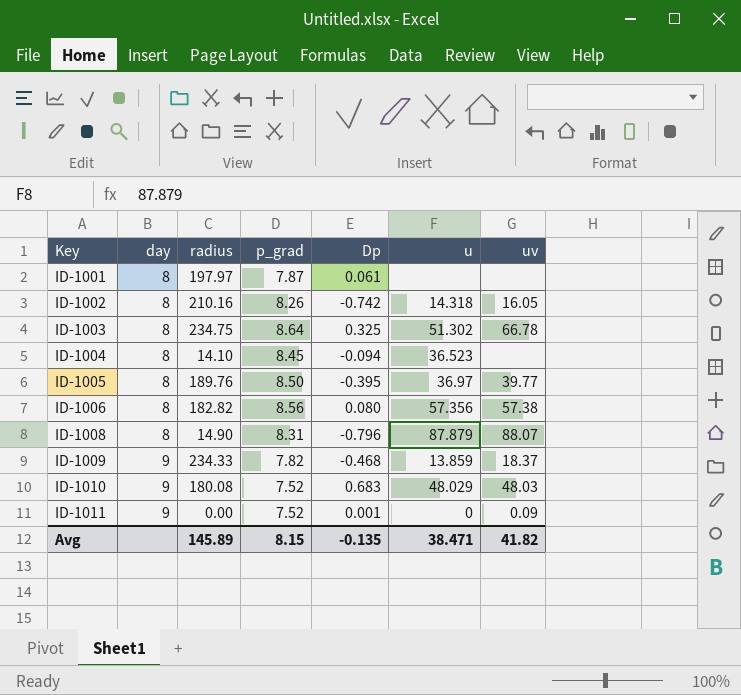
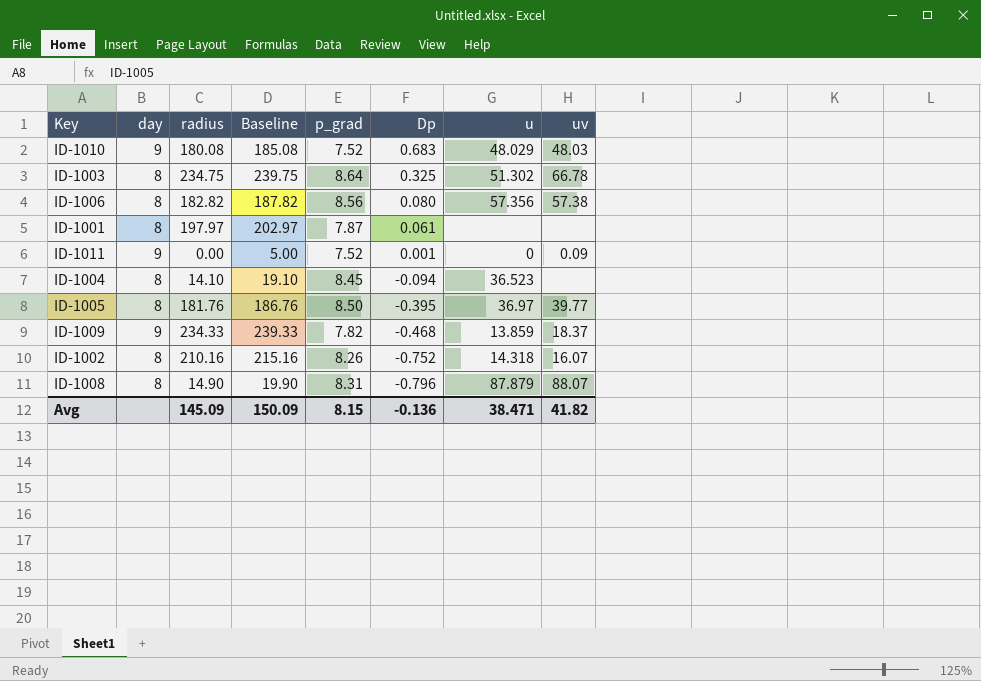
row order: Key ascending -> Dp descending
column Baseline | formula: none -> [radius] + 5
ID-1005 | radius: 189.76 -> 181.76
ID-1002 | Dp: -0.742 -> -0.752
ID-1002 | uv: 16.05 -> 16.07
Avg | radius: 145.89 -> 145.09
Avg | Dp: -0.135 -> -0.136

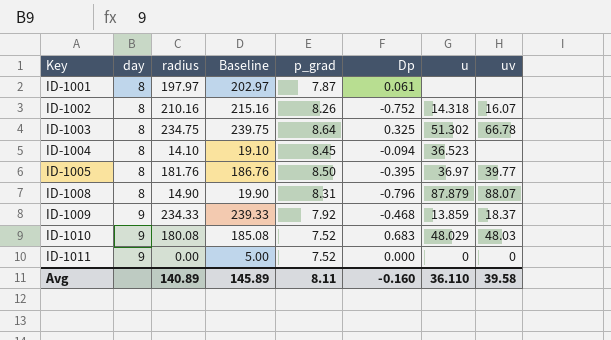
row order: Dp descending -> Key ascending
row ID-1006: 8 | 182.82 | 187.82 | 8.56 | 0.080 | 57.356 | 57.38 -> none
ID-1009 | p_grad: 7.82 -> 7.92
ID-1011 | Dp: 0.001 -> 0.000
ID-1011 | uv: 0.09 -> 0
Avg | radius: 145.09 -> 140.89
Avg | Baseline: 150.09 -> 145.89
Avg | p_grad: 8.15 -> 8.11
Avg | Dp: -0.136 -> -0.160
Avg | u: 38.471 -> 36.110
Avg | uv: 41.82 -> 39.58

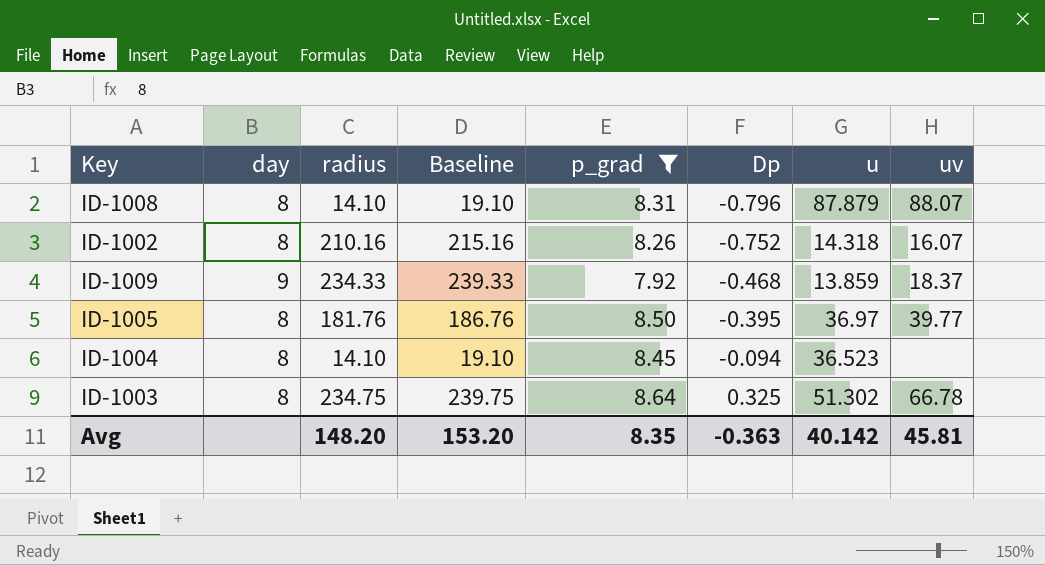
filter: none -> p_grad >= 7.92
row order: Key ascending -> Dp ascending
ID-1008 | radius: 14.90 -> 14.10
ID-1008 | Baseline: 19.90 -> 19.10
Avg | radius: 140.89 -> 148.20
Avg | Baseline: 145.89 -> 153.20
Avg | p_grad: 8.11 -> 8.35
Avg | Dp: -0.160 -> -0.363
Avg | u: 36.110 -> 40.142
Avg | uv: 39.58 -> 45.81

